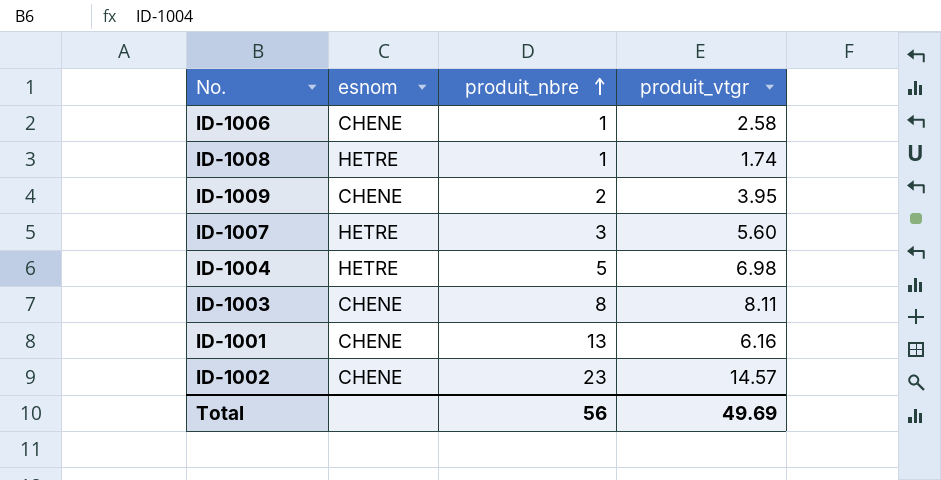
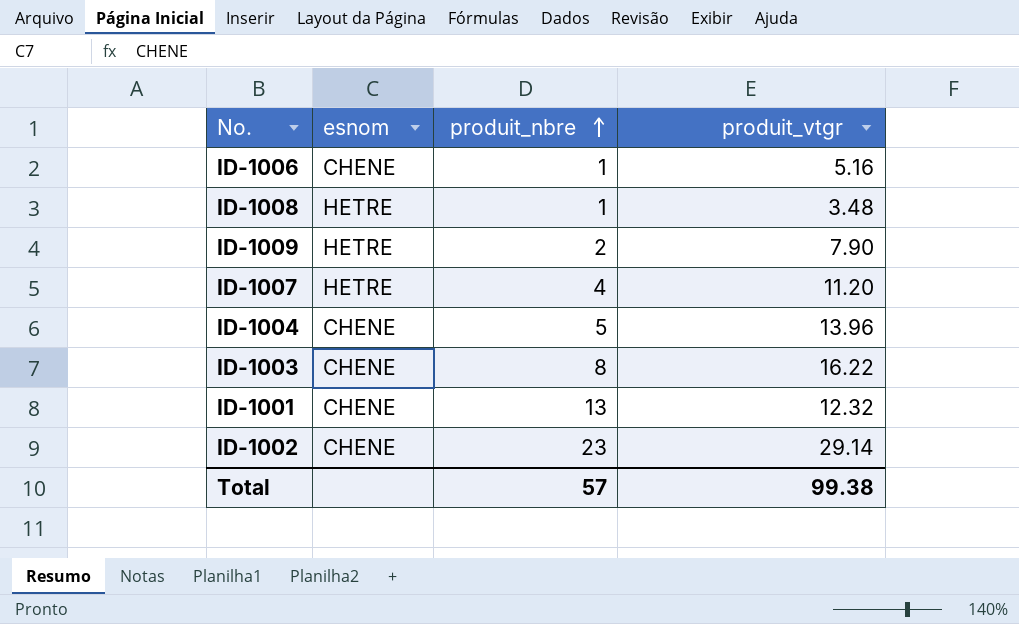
ID-1006 | produit_vtgr: 2.58 -> 5.16
ID-1008 | produit_vtgr: 1.74 -> 3.48
ID-1009 | esnom: CHENE -> HETRE
ID-1009 | produit_vtgr: 3.95 -> 7.90
ID-1007 | produit_nbre: 3 -> 4
ID-1007 | produit_vtgr: 5.60 -> 11.20
ID-1004 | esnom: HETRE -> CHENE
ID-1004 | produit_vtgr: 6.98 -> 13.96
ID-1003 | produit_vtgr: 8.11 -> 16.22
ID-1001 | produit_vtgr: 6.16 -> 12.32
ID-1002 | produit_vtgr: 14.57 -> 29.14
Total | produit_nbre: 56 -> 57
Total | produit_vtgr: 49.69 -> 99.38

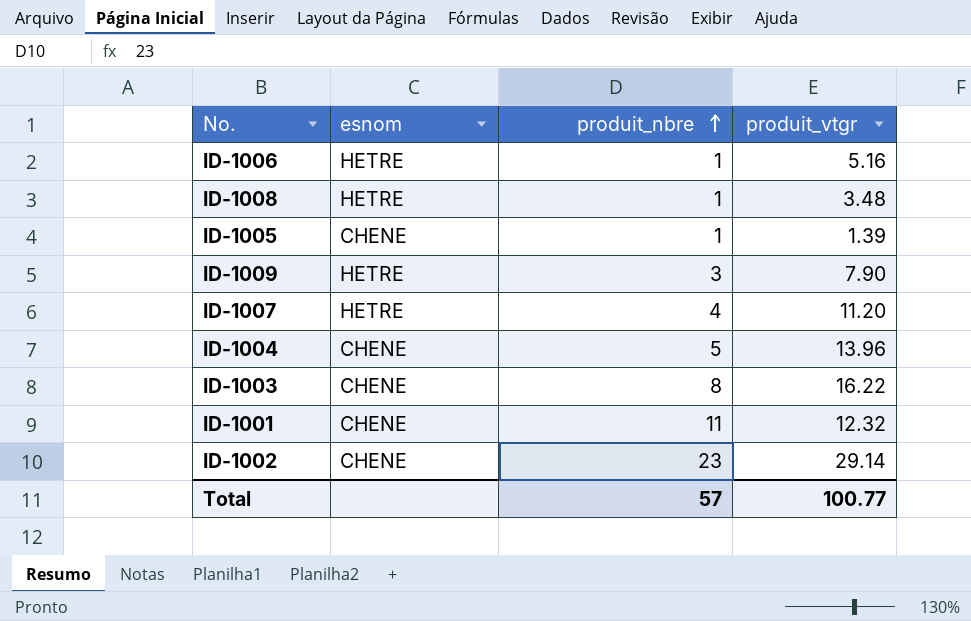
ID-1006 | esnom: CHENE -> HETRE
row ID-1005: none -> CHENE | 1 | 1.39
ID-1009 | produit_nbre: 2 -> 3
ID-1001 | produit_nbre: 13 -> 11
Total | produit_vtgr: 99.38 -> 100.77

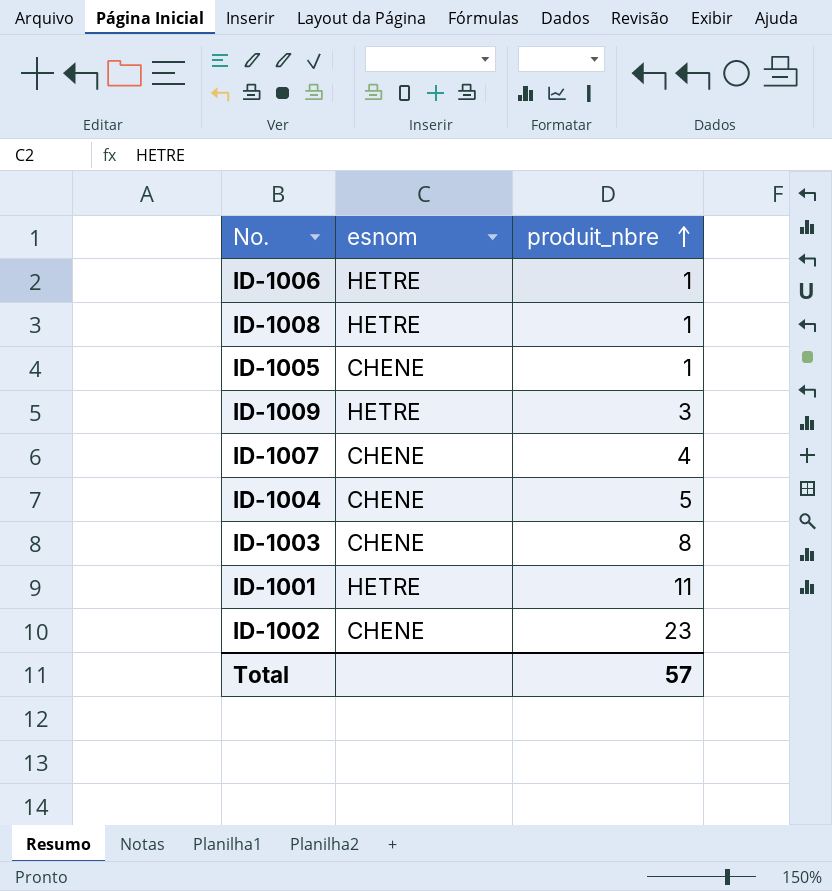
column produit_vtgr | position: 4 -> none
ID-1007 | esnom: HETRE -> CHENE
ID-1001 | esnom: CHENE -> HETRE

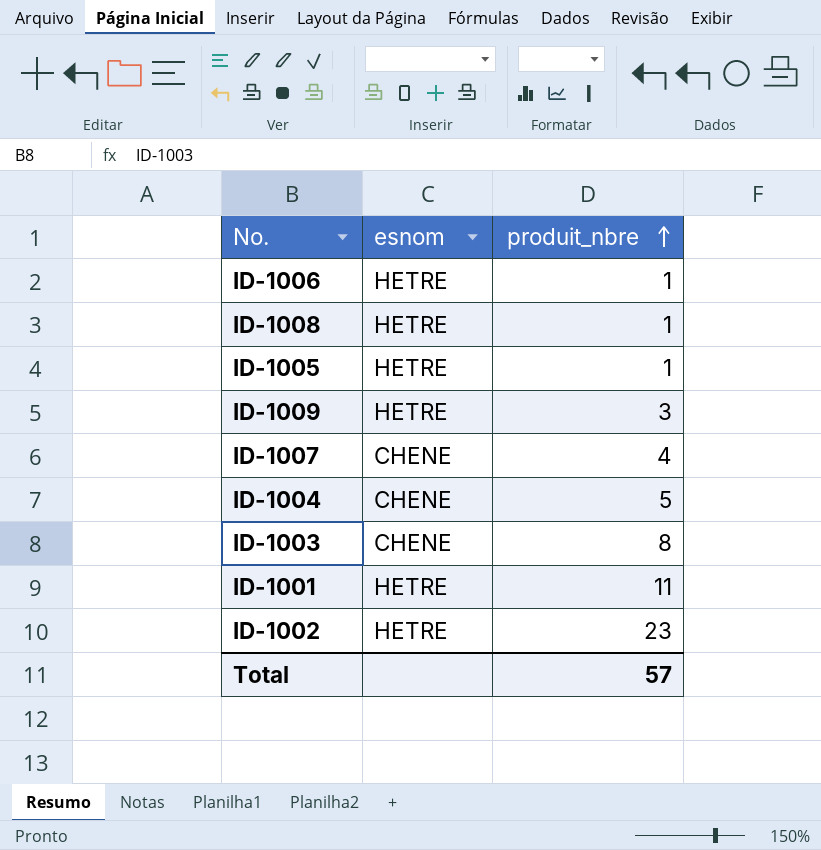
ID-1005 | esnom: CHENE -> HETRE
ID-1002 | esnom: CHENE -> HETRE

